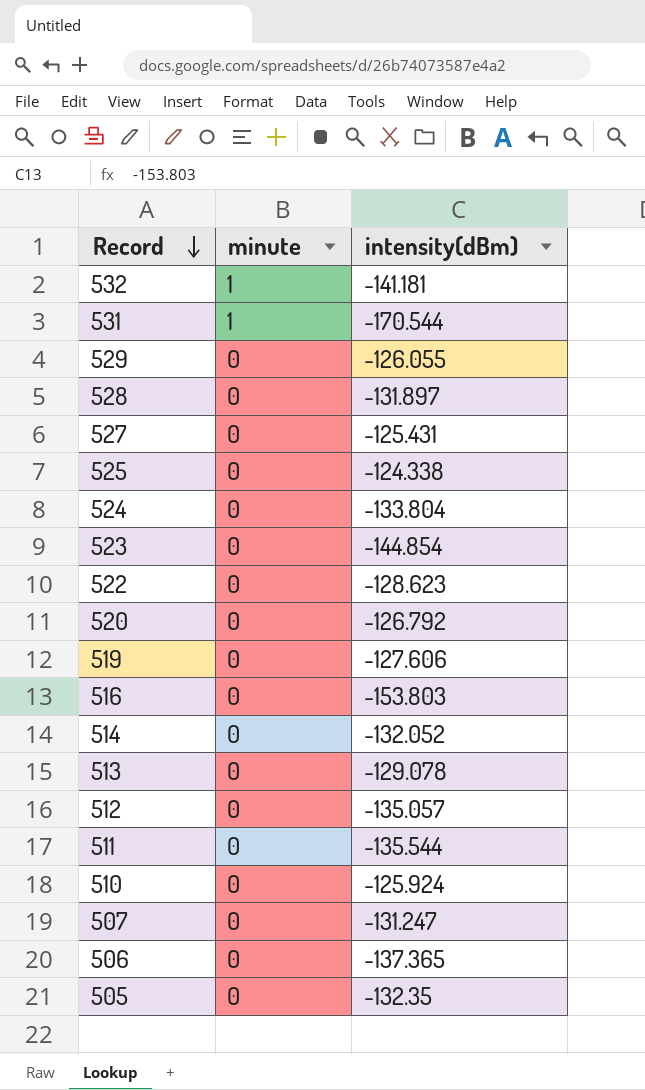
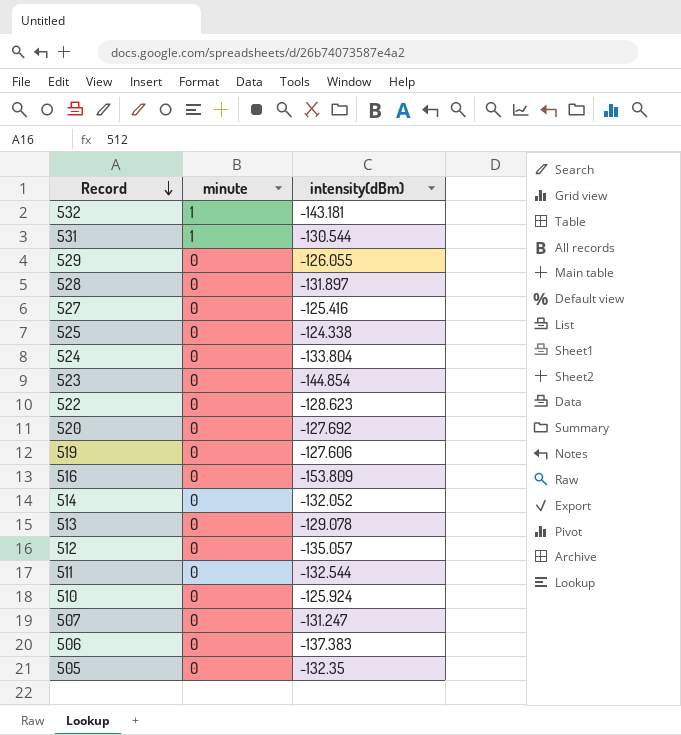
532 | intensity(dBm): -141.181 -> -143.181
531 | intensity(dBm): -170.544 -> -130.544
527 | intensity(dBm): -125.431 -> -125.416
520 | intensity(dBm): -126.792 -> -127.692
516 | intensity(dBm): -153.803 -> -153.809
511 | intensity(dBm): -135.544 -> -132.544
506 | intensity(dBm): -137.365 -> -137.383

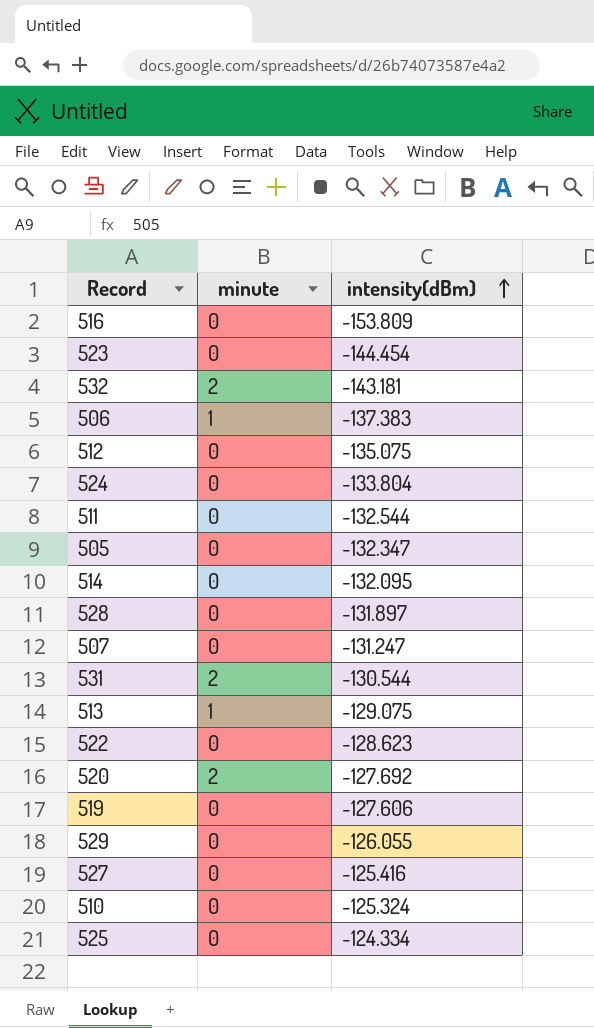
row order: Record descending -> intensity(dBm) ascending
523 | intensity(dBm): -144.854 -> -144.454
532 | minute: 1 -> 2
506 | minute: 0 -> 1
512 | intensity(dBm): -135.057 -> -135.075
505 | intensity(dBm): -132.35 -> -132.347
514 | intensity(dBm): -132.052 -> -132.095
531 | minute: 1 -> 2
513 | minute: 0 -> 1
513 | intensity(dBm): -129.078 -> -129.075
520 | minute: 0 -> 2
510 | intensity(dBm): -125.924 -> -125.324
525 | intensity(dBm): -124.338 -> -124.334

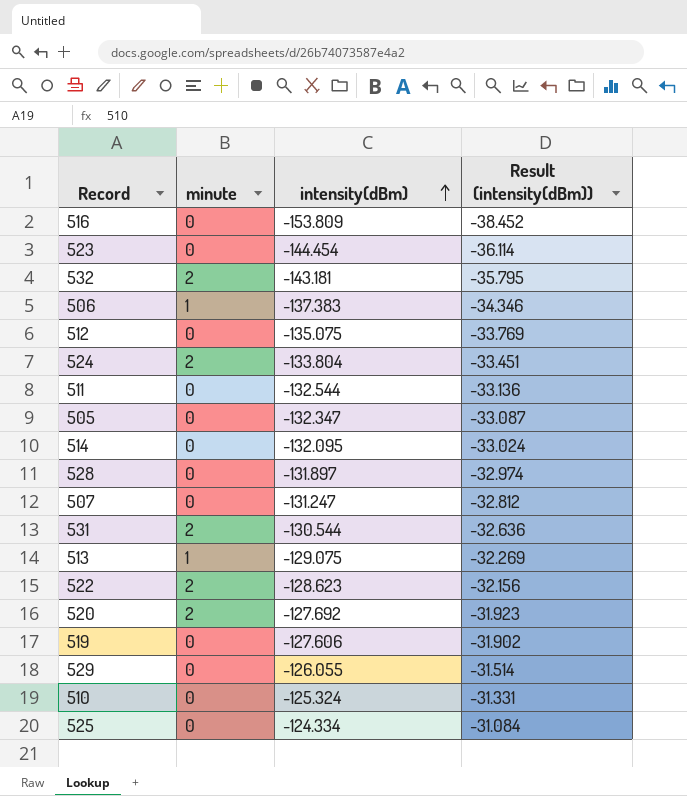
column Result (intensity(dBm)) | formula: none -> [intensity(dBm)] * 0.25
row 527: 0 | -125.416 -> none
524 | minute: 0 -> 2
522 | minute: 0 -> 2

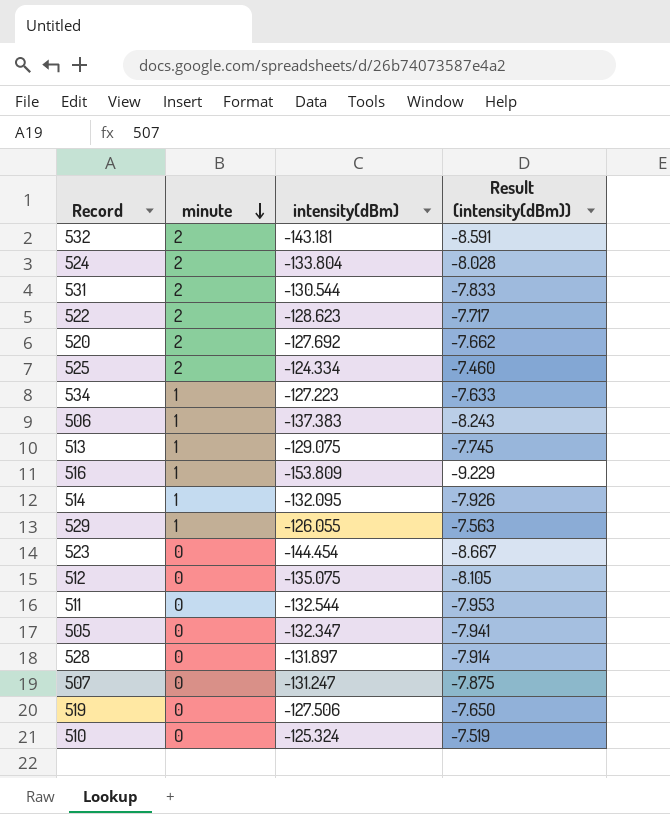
row order: intensity(dBm) ascending -> minute descending
column Result (intensity(dBm)) | formula: [intensity(dBm)] * 0.25 -> [intensity(dBm)] * 0.06
525 | minute: 0 -> 2
row 534: none -> 1 | -127.223 | -7.633
516 | minute: 0 -> 1
514 | minute: 0 -> 1
529 | minute: 0 -> 1
519 | intensity(dBm): -127.606 -> -127.506

